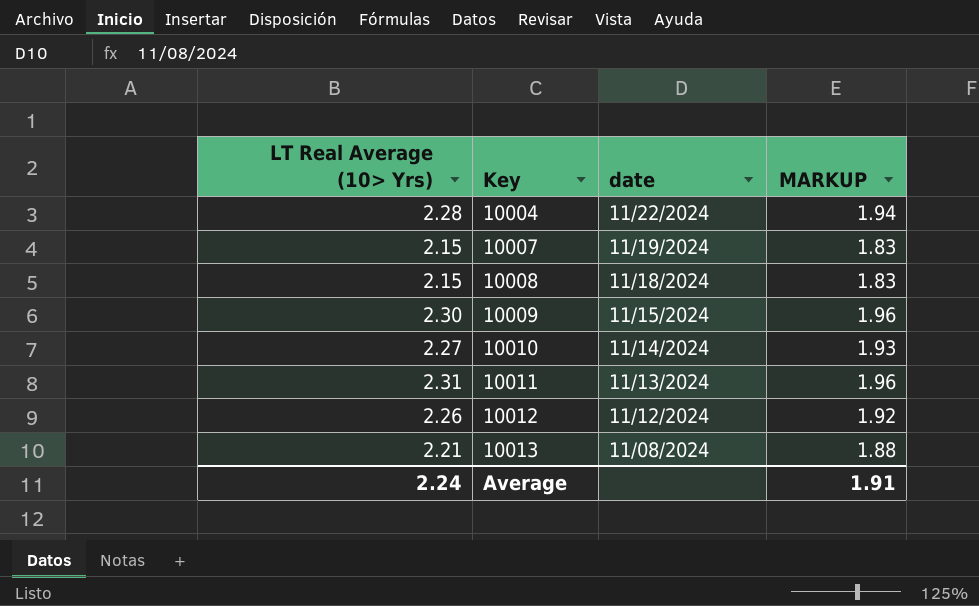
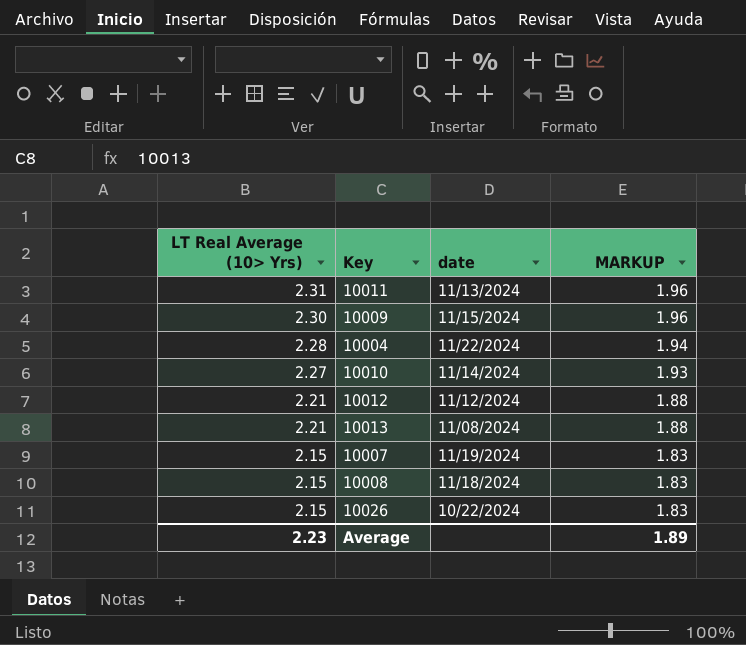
row order: Key ascending -> LT Real Average (10> Yrs) descending
10012 | LT Real Average (10> Yrs): 2.26 -> 2.21
10012 | MARKUP: 1.92 -> 1.88
row 10026: none -> 2.15 | 10/22/2024 | 1.83
Average | LT Real Average (10> Yrs): 2.24 -> 2.23
Average | MARKUP: 1.91 -> 1.89

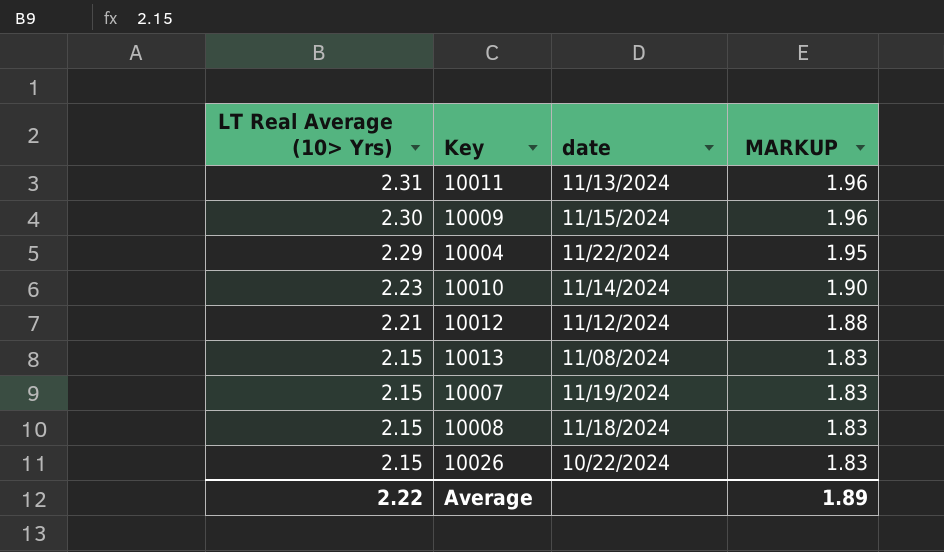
10004 | LT Real Average (10> Yrs): 2.28 -> 2.29
10004 | MARKUP: 1.94 -> 1.95
10010 | LT Real Average (10> Yrs): 2.27 -> 2.23
10010 | MARKUP: 1.93 -> 1.90
10013 | LT Real Average (10> Yrs): 2.21 -> 2.15
10013 | MARKUP: 1.88 -> 1.83
Average | LT Real Average (10> Yrs): 2.23 -> 2.22

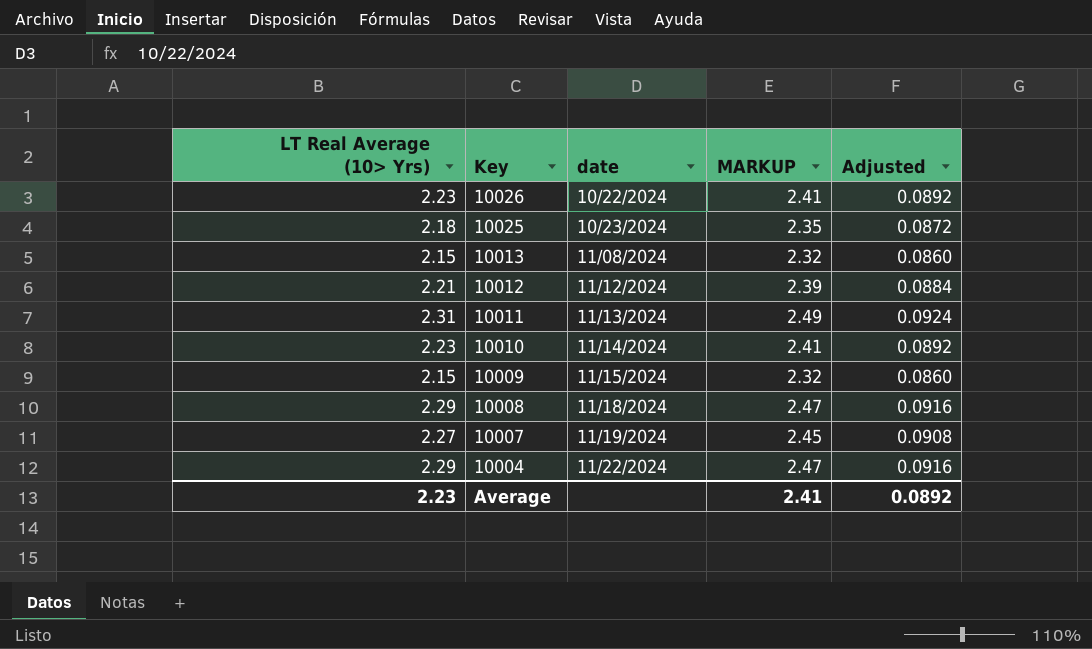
row order: LT Real Average (10> Yrs) descending -> Key descending
column MARKUP | formula: [LT Real Average (10> Yrs)] * 0.85 -> [LT Real Average (10> Yrs)] * 1.08
column Adjusted | formula: none -> [LT Real Average (10> Yrs)] * 0.04
10026 | LT Real Average (10> Yrs): 2.15 -> 2.23
row 10025: none -> 2.18 | 10/23/2024 | 2.35 | 0.0872
10009 | LT Real Average (10> Yrs): 2.30 -> 2.15
10008 | LT Real Average (10> Yrs): 2.15 -> 2.29
10007 | LT Real Average (10> Yrs): 2.15 -> 2.27
Average | LT Real Average (10> Yrs): 2.22 -> 2.23
Average | MARKUP: 1.89 -> 2.41

